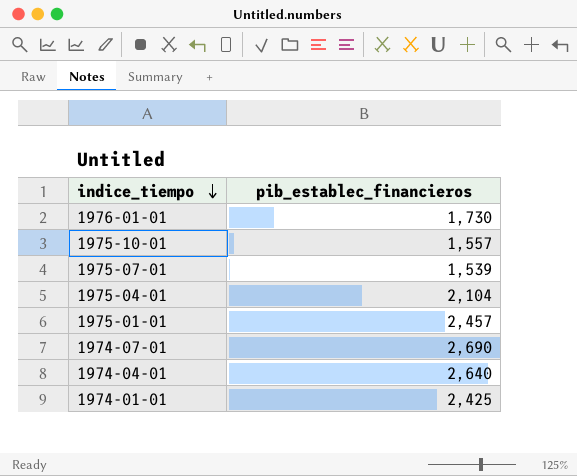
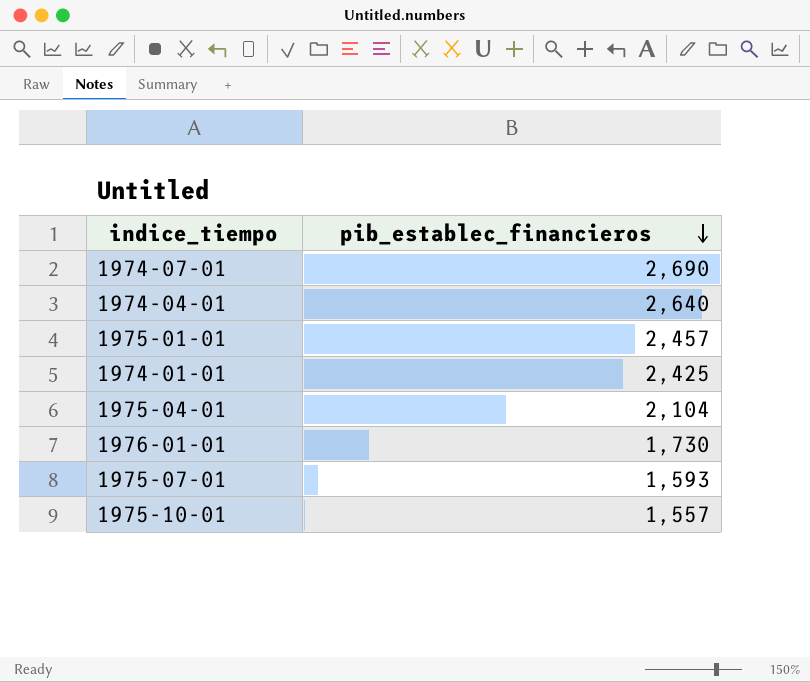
row order: indice_tiempo descending -> pib_establec_financieros descending
1975-07-01 | pib_establec_financieros: 1,539 -> 1,593

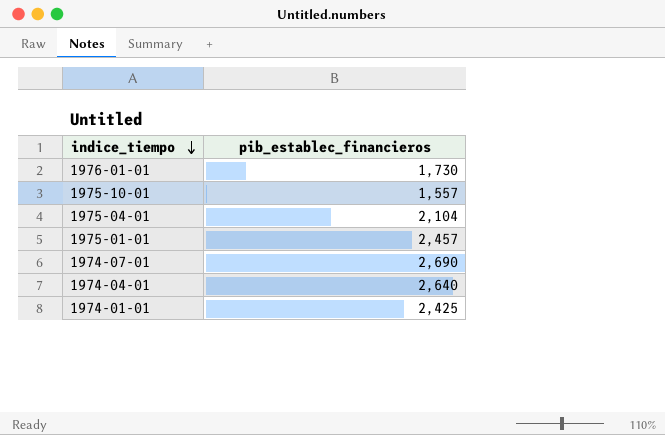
row order: pib_establec_financieros descending -> indice_tiempo descending
row 1975-07-01: 1,593 -> none

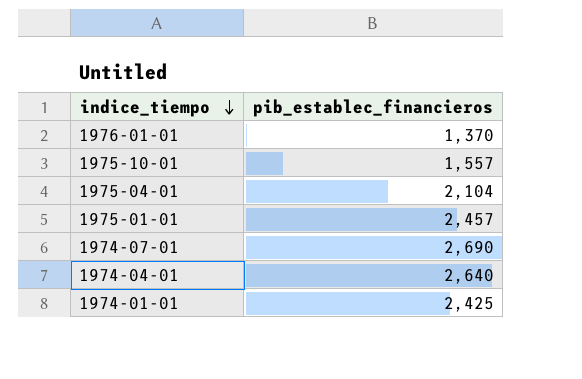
1976-01-01 | pib_establec_financieros: 1,730 -> 1,370

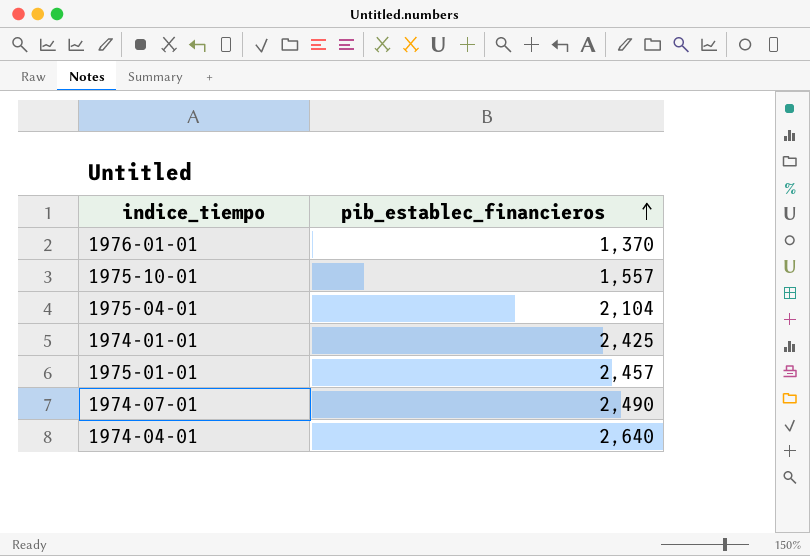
row order: indice_tiempo descending -> pib_establec_financieros ascending
1974-07-01 | pib_establec_financieros: 2,690 -> 2,490

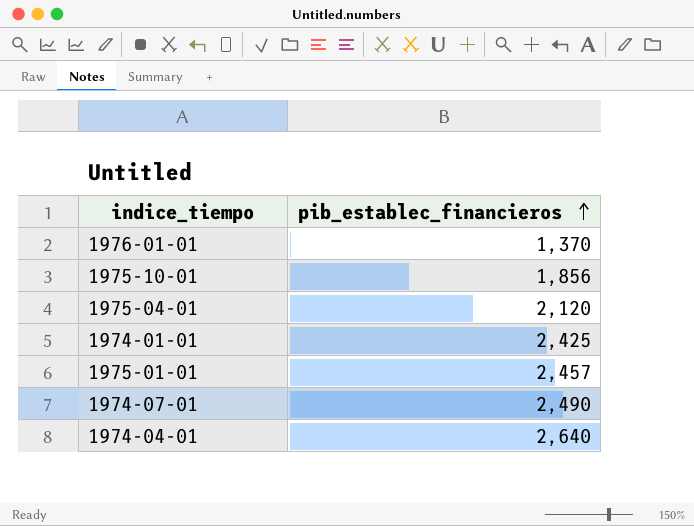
1975-10-01 | pib_establec_financieros: 1,557 -> 1,856
1975-04-01 | pib_establec_financieros: 2,104 -> 2,120

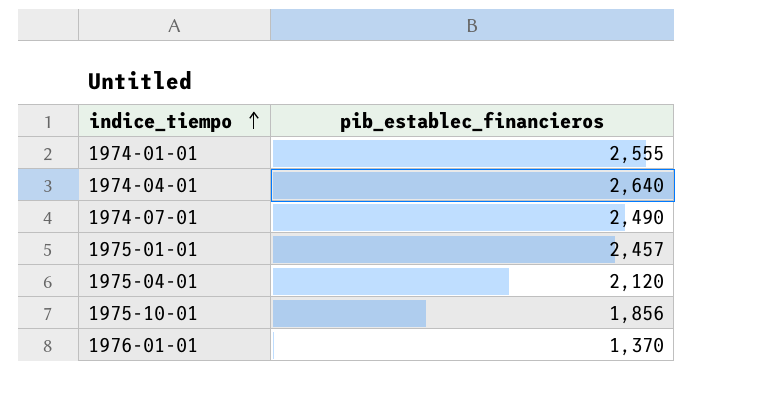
row order: pib_establec_financieros ascending -> indice_tiempo ascending
1974-01-01 | pib_establec_financieros: 2,425 -> 2,555

